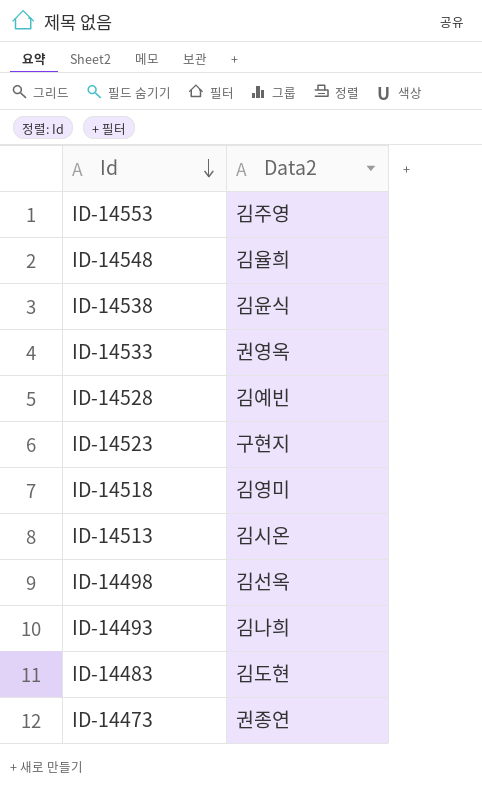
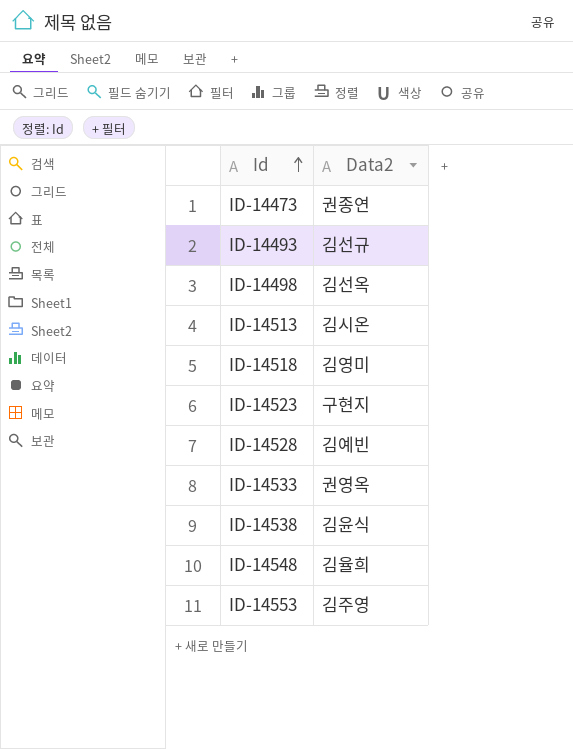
row order: Id descending -> Id ascending
row ID-14483: 김도현 -> none
ID-14493 | Data2: 김나희 -> 김선규

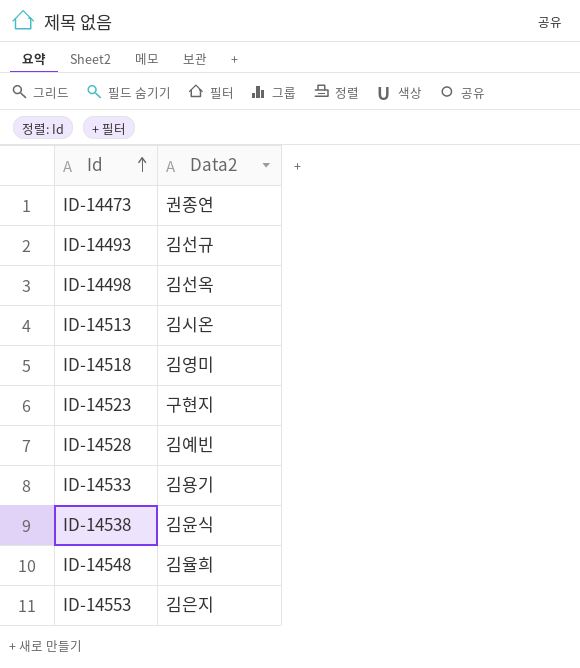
ID-14533 | Data2: 권영옥 -> 김용기
ID-14553 | Data2: 김주영 -> 김은지

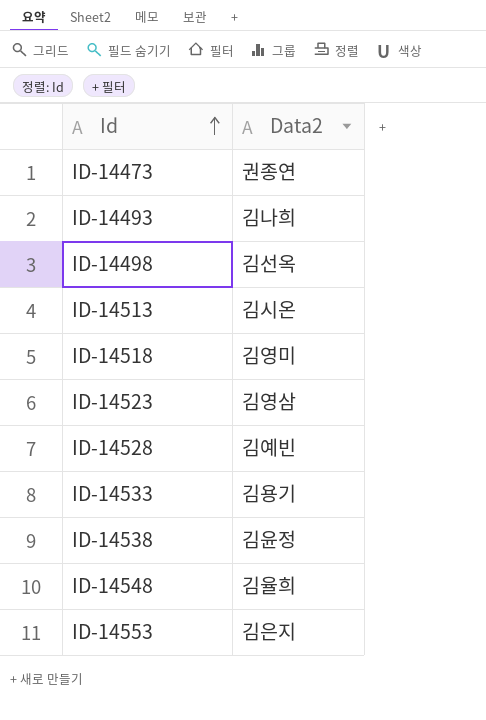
ID-14493 | Data2: 김선규 -> 김나희
ID-14523 | Data2: 구현지 -> 김영삼
ID-14538 | Data2: 김윤식 -> 김윤정

